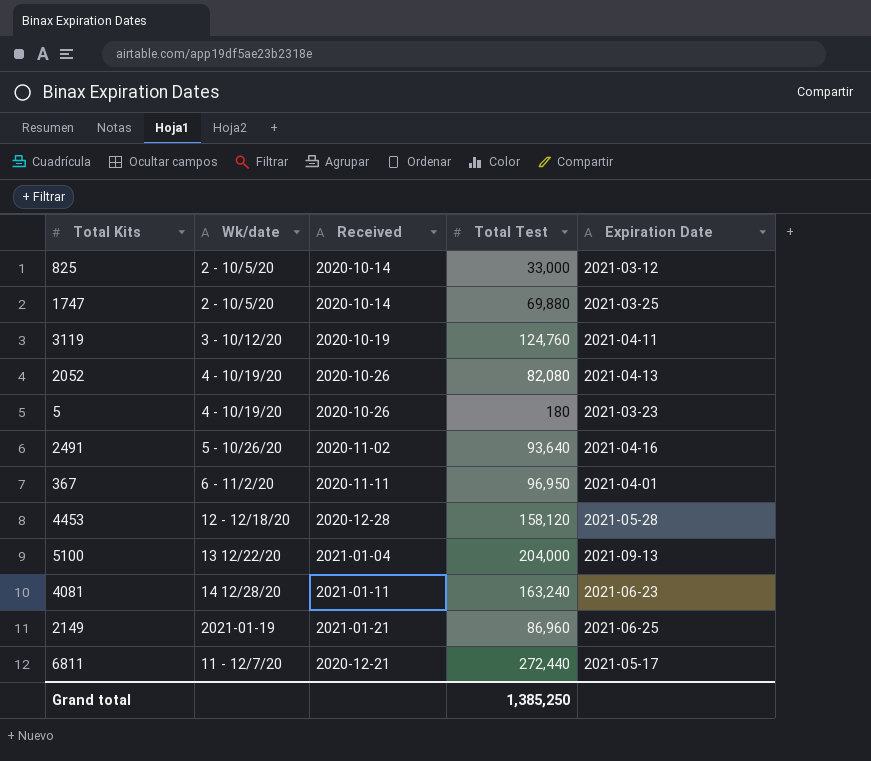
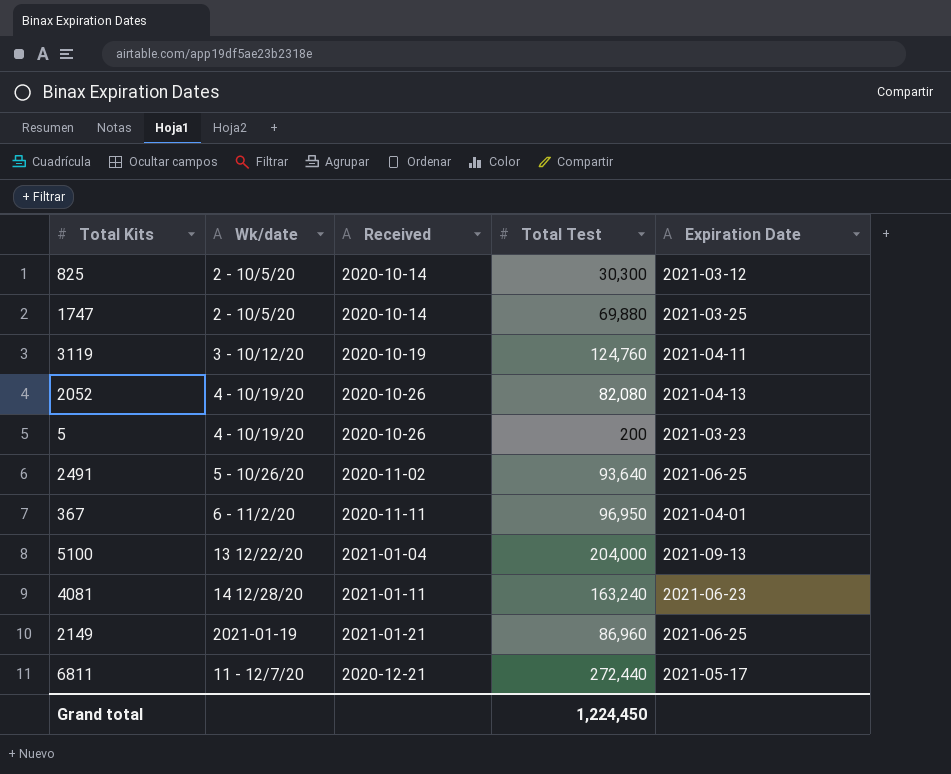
row 4453: 12 - 12/18/20 | 2020-12-28 | 158,120 | 2021-05-28 -> none
825 | Total Test: 33,000 -> 30,300
5 | Total Test: 180 -> 200
2491 | Expiration Date: 2021-04-16 -> 2021-06-25
Grand total | Total Test: 1,385,250 -> 1,224,450

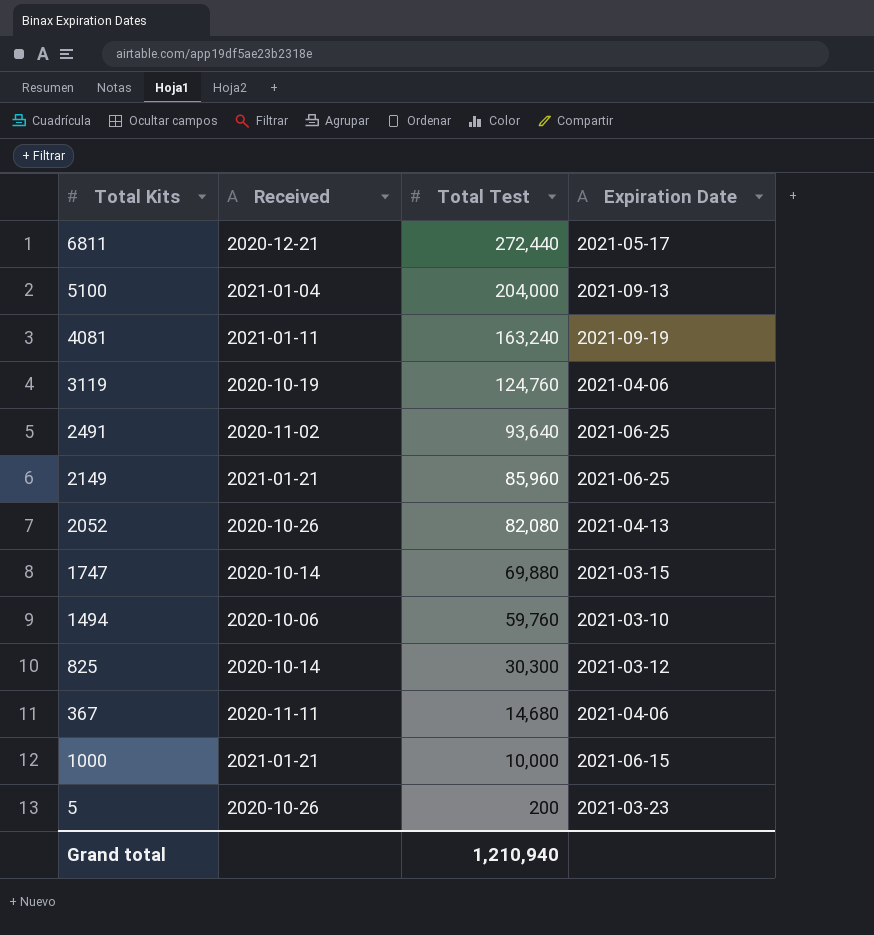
row order: none -> Total Test descending
column Wk/date | position: 2 -> none
4081 | Expiration Date: 2021-06-23 -> 2021-09-19
3119 | Expiration Date: 2021-04-11 -> 2021-04-06
2149 | Total Test: 86,960 -> 85,960
1747 | Expiration Date: 2021-03-25 -> 2021-03-15
row 1494: none -> 2020-10-06 | 59,760 | 2021-03-10
367 | Total Test: 96,950 -> 14,680
367 | Expiration Date: 2021-04-01 -> 2021-04-06
row 1000: none -> 2021-01-21 | 10,000 | 2021-06-15
Grand total | Total Test: 1,224,450 -> 1,210,940

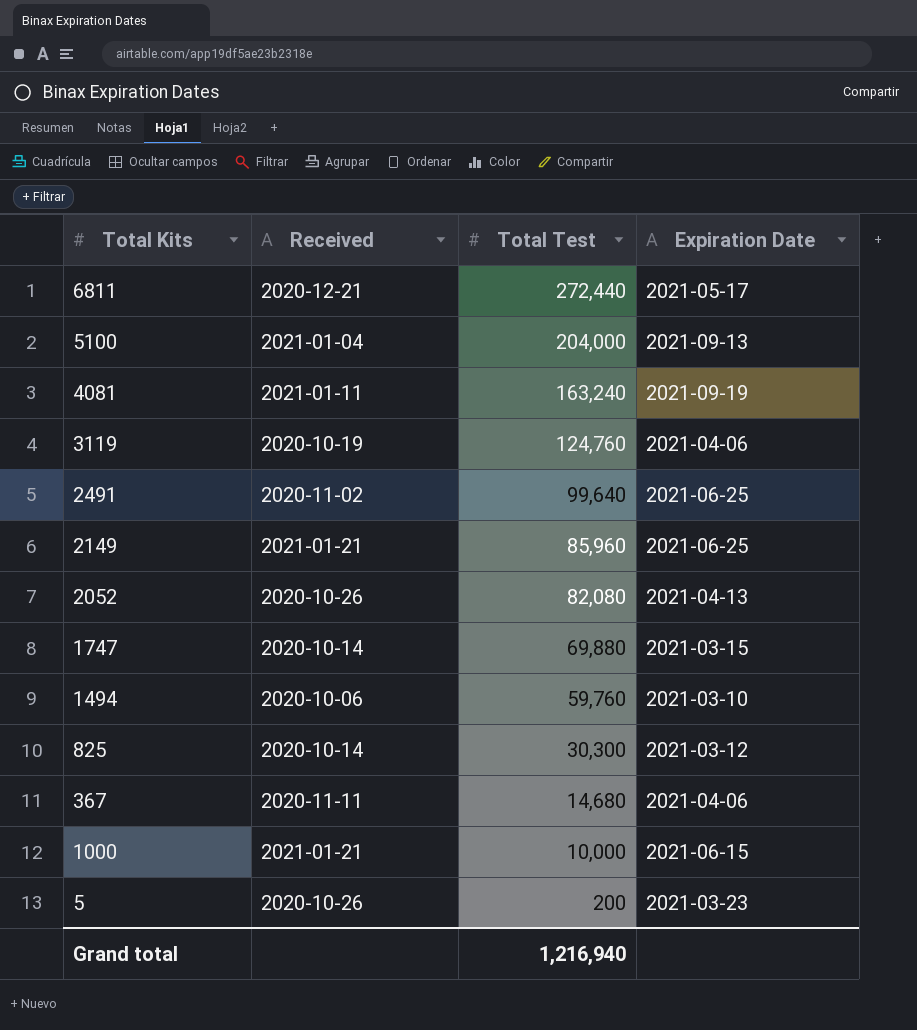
2491 | Total Test: 93,640 -> 99,640
Grand total | Total Test: 1,210,940 -> 1,216,940

